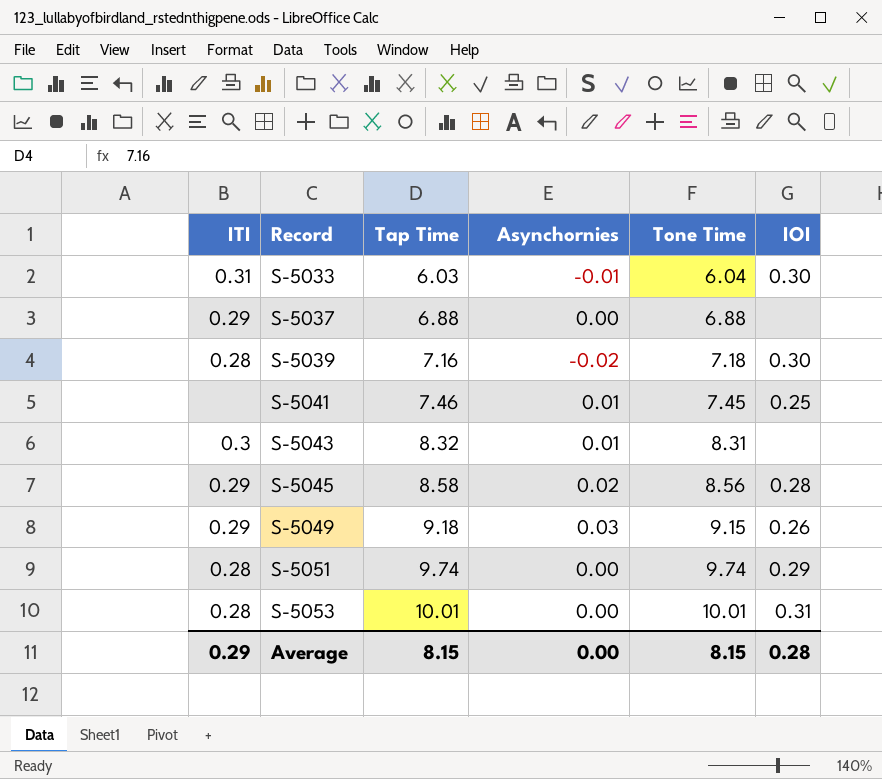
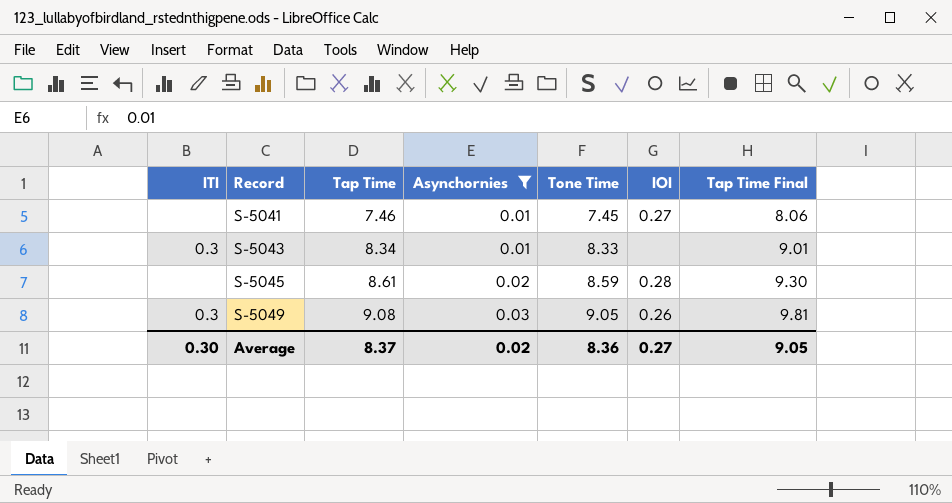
filter: none -> Asynchornies >= 0.01
column Tap Time Final | formula: none -> [Tap Time] * 1.08
S-5041 | IOI: 0.25 -> 0.27
S-5043 | Tap Time: 8.32 -> 8.34
S-5043 | Tone Time: 8.31 -> 8.33
S-5045 | ITI: 0.29 -> none
S-5045 | Tap Time: 8.58 -> 8.61
S-5045 | Tone Time: 8.56 -> 8.59
S-5049 | ITI: 0.29 -> 0.3
S-5049 | Tap Time: 9.18 -> 9.08
S-5049 | Tone Time: 9.15 -> 9.05
Average | ITI: 0.29 -> 0.30
Average | Tap Time: 8.15 -> 8.37
Average | Asynchornies: 0.00 -> 0.02
Average | Tone Time: 8.15 -> 8.36
Average | IOI: 0.28 -> 0.27

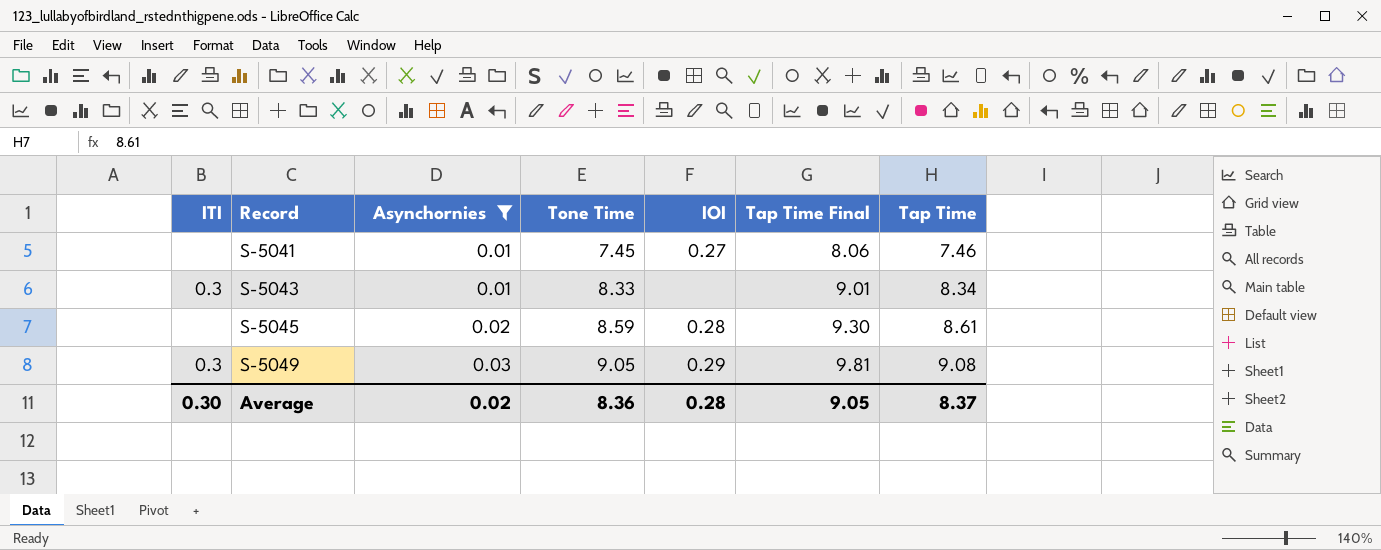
column Tap Time | position: 3 -> 7
S-5049 | IOI: 0.26 -> 0.29
Average | IOI: 0.27 -> 0.28

